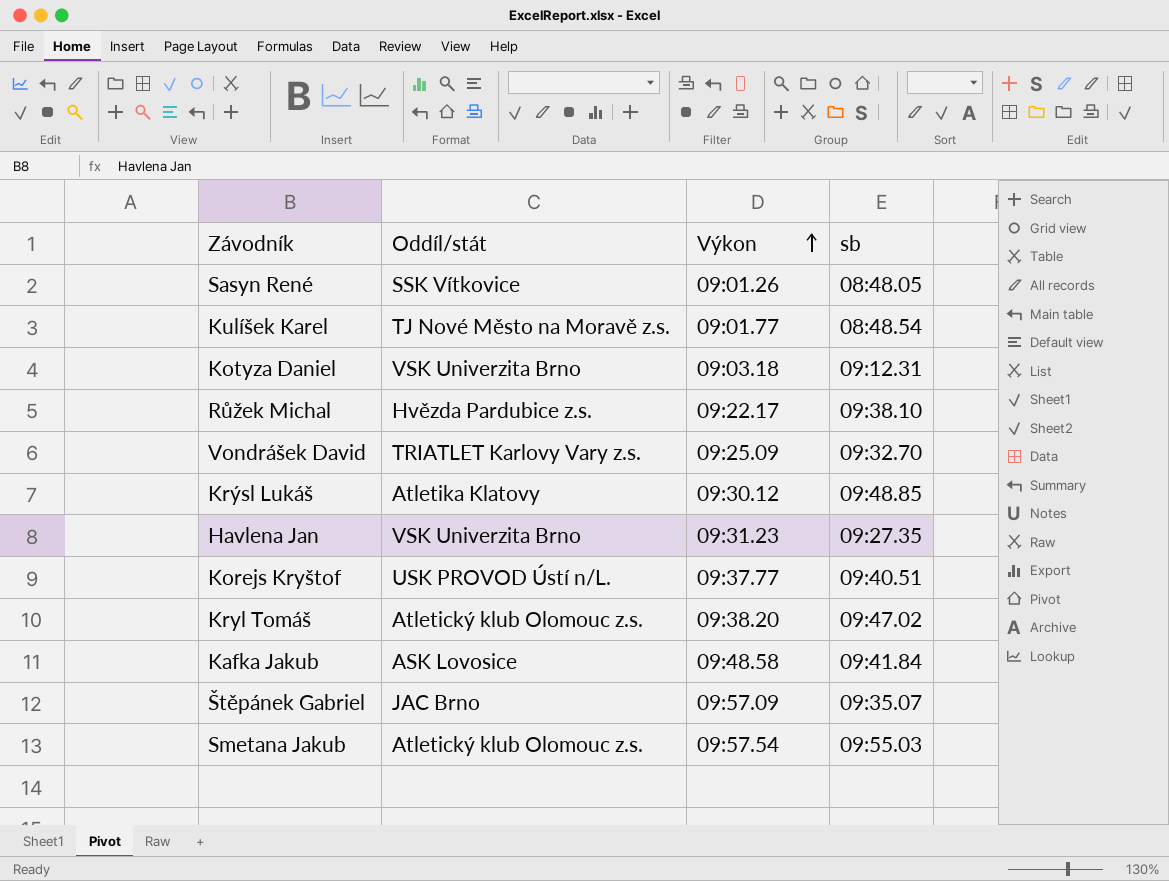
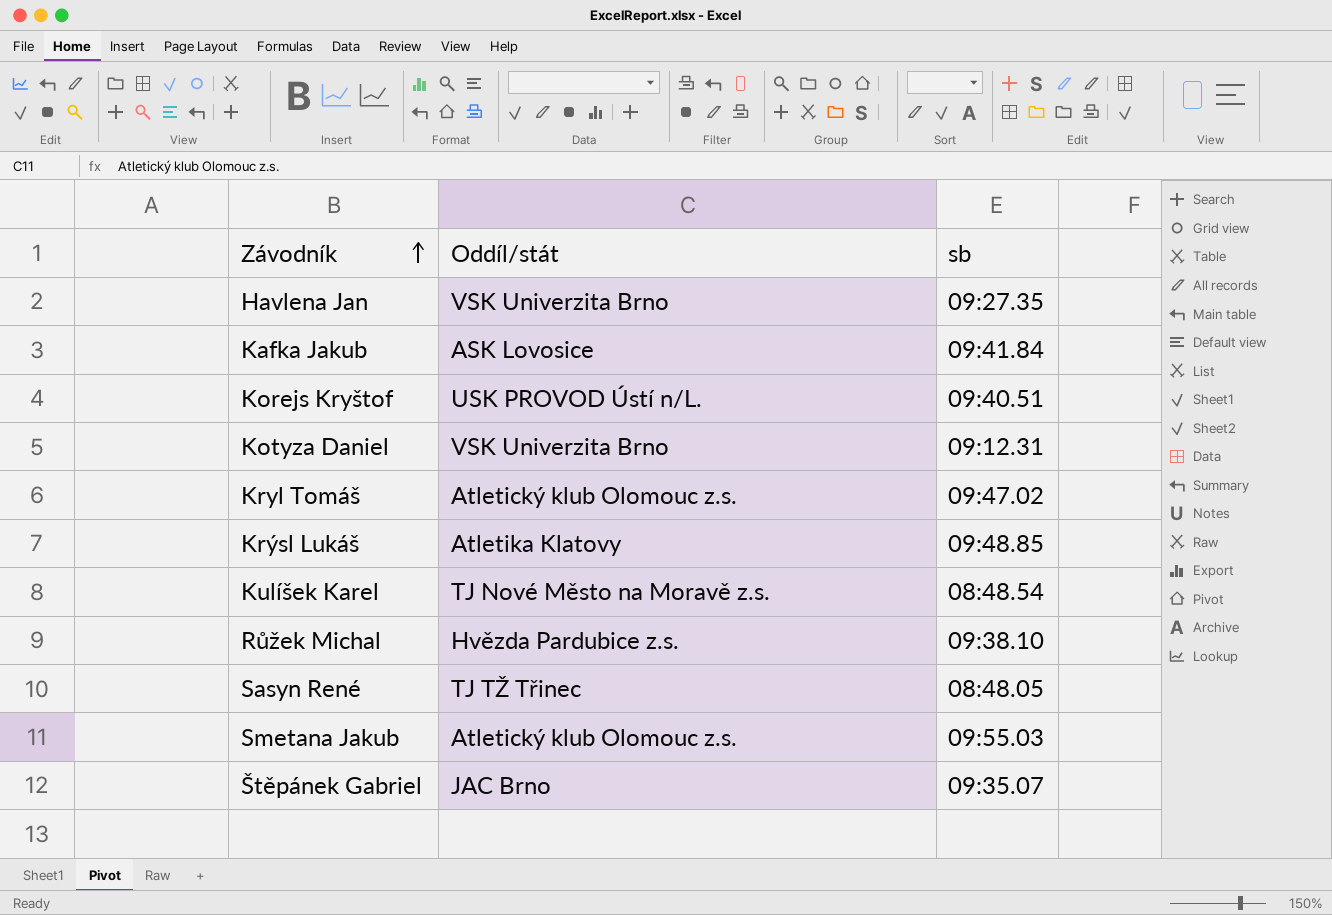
row order: Výkon ascending -> Závodník ascending
column Výkon | position: 3 -> none
row Vondrášek David: TRIATLET Karlovy Vary z.s. | 09:25.09 | 09:32.70 -> none
Sasyn René | Oddíl/stát: SSK Vítkovice -> TJ TŽ Třinec

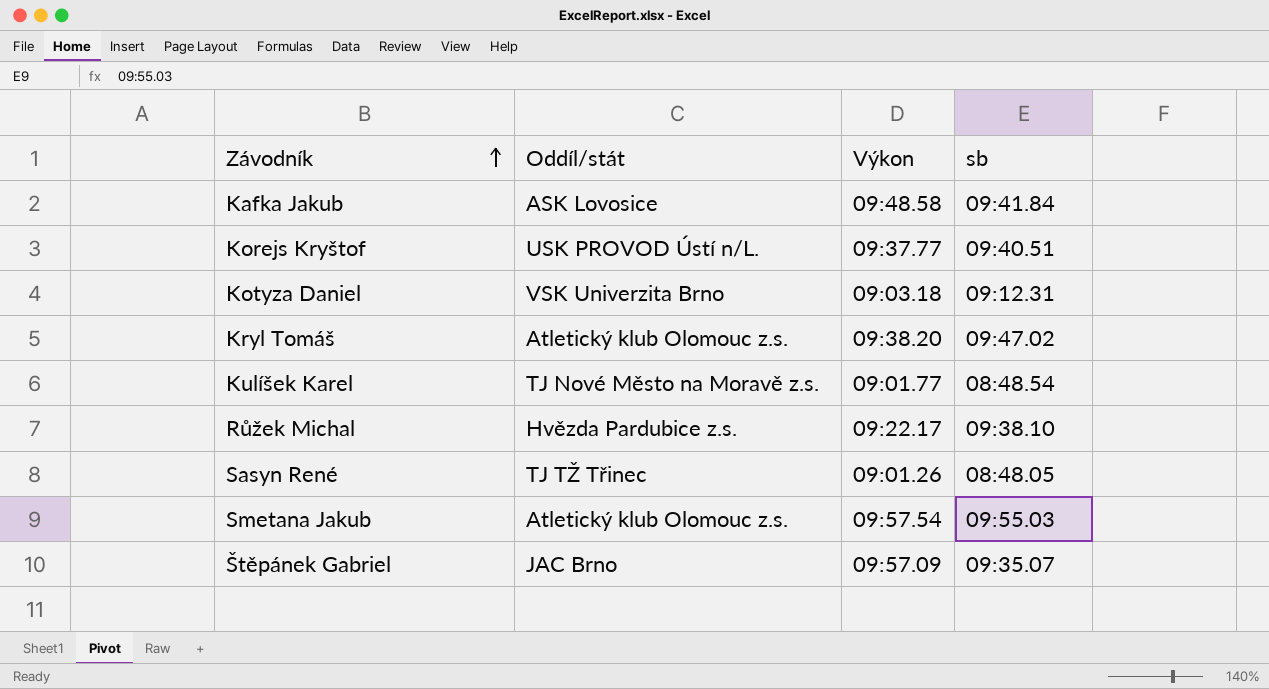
column Výkon | position: none -> 3
row Havlena Jan: VSK Univerzita Brno | 09:27.35 -> none
row Krýsl Lukáš: Atletika Klatovy | 09:48.85 -> none

